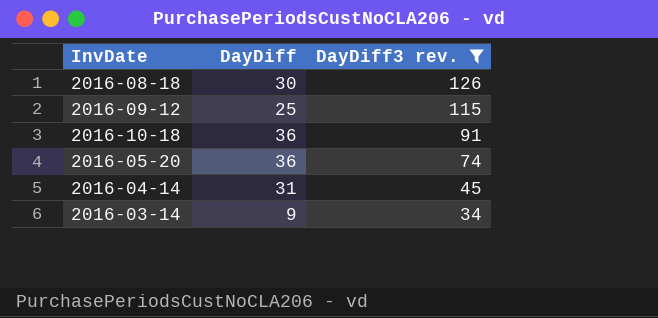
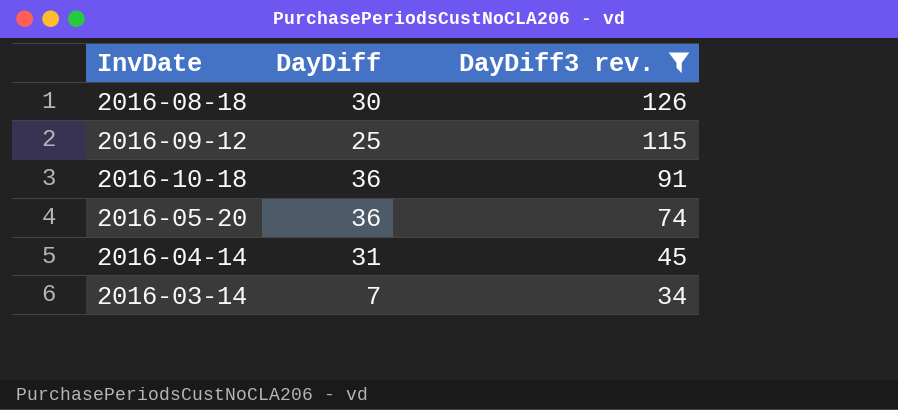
2016-03-14 | DayDiff: 9 -> 7

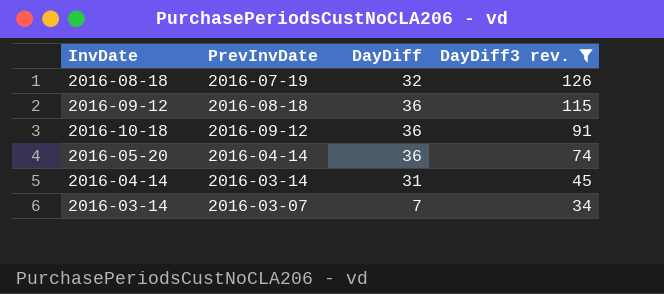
column PrevInvDate | position: none -> 2
2016-08-18 | DayDiff: 30 -> 32
2016-09-12 | DayDiff: 25 -> 36

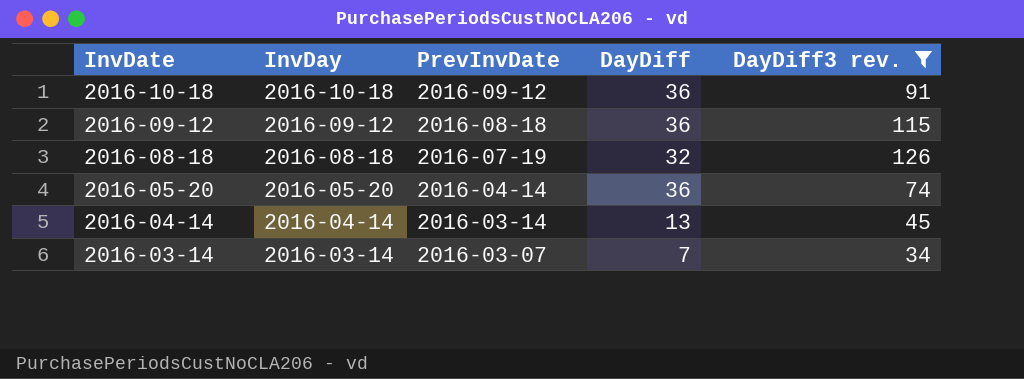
row order: DayDiff3 rev. descending -> InvDate descending
column InvDay | position: none -> 2
2016-04-14 | DayDiff: 31 -> 13

